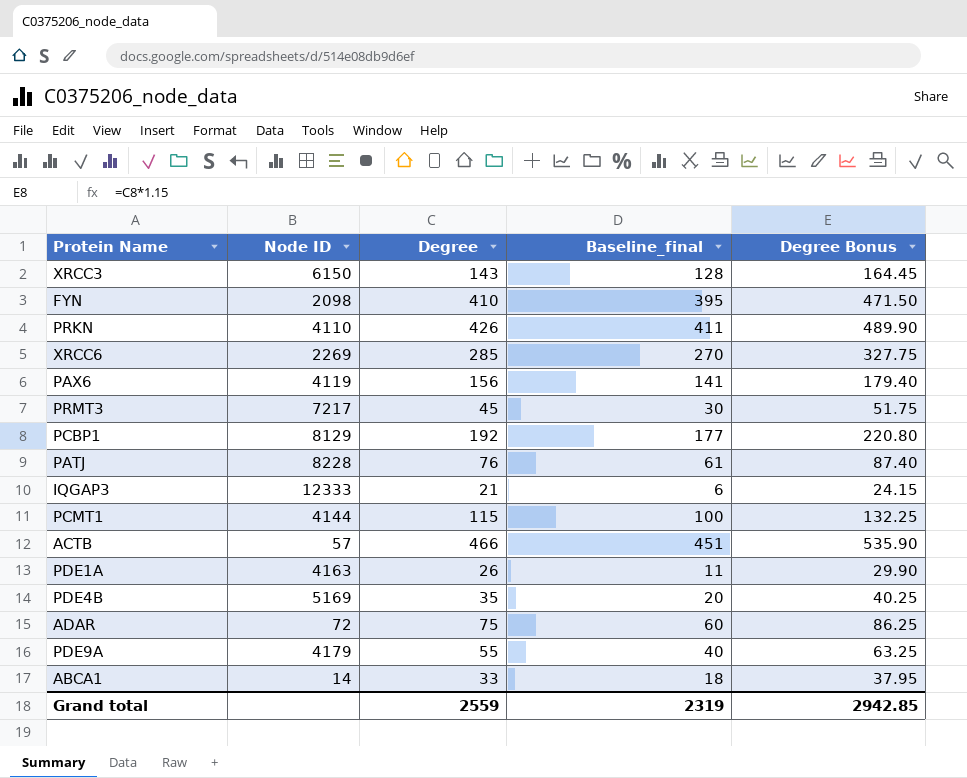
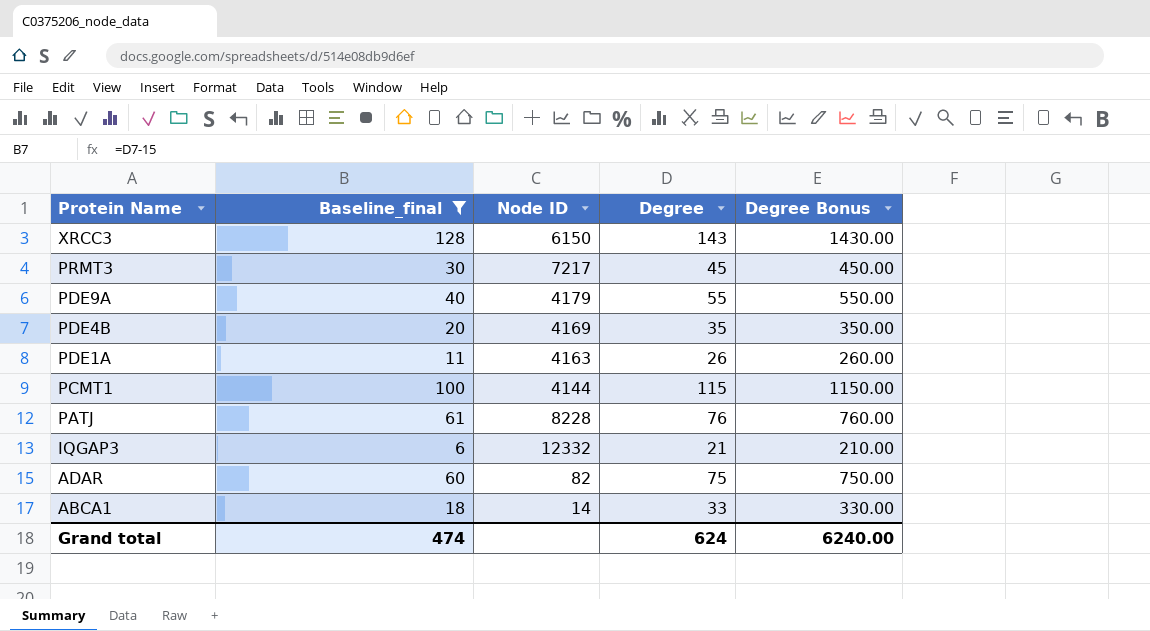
filter: none -> Baseline_final <= 128
row order: none -> Protein Name descending
column Baseline_final | position: 4 -> 2
column Degree Bonus | formula: [Degree] * 1.15 -> [Degree] * 10
PDE4B | Node ID: 5169 -> 4169
IQGAP3 | Node ID: 12333 -> 12332
ADAR | Node ID: 72 -> 82
Grand total | Baseline_final: 2319 -> 474
Grand total | Degree: 2559 -> 624
Grand total | Degree Bonus: 2942.85 -> 6240.00

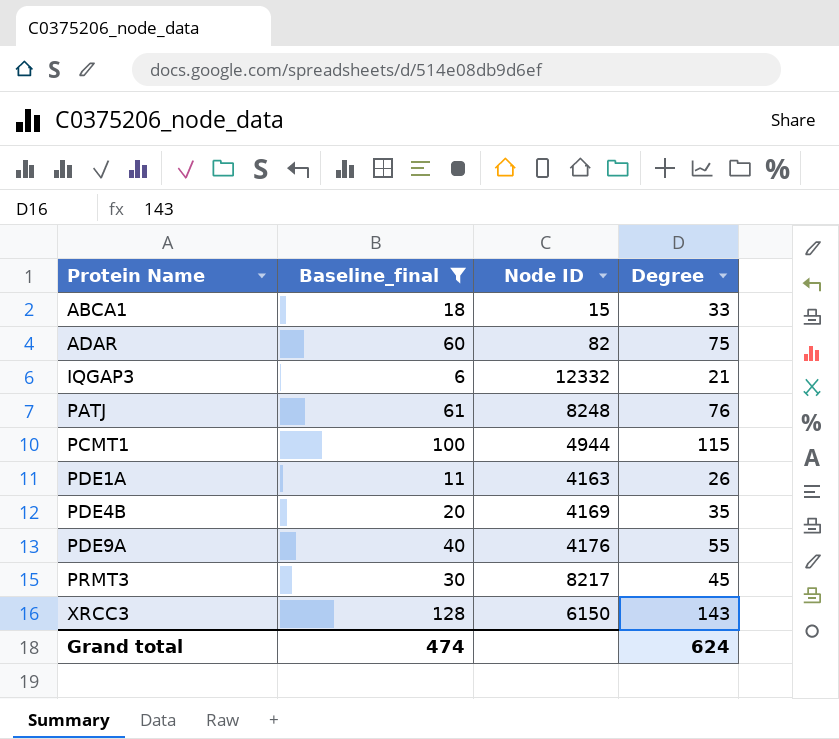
row order: Protein Name descending -> Protein Name ascending
column Degree Bonus | formula: [Degree] * 10 -> none
ABCA1 | Node ID: 14 -> 15
PATJ | Node ID: 8228 -> 8248
PCMT1 | Node ID: 4144 -> 4944
PDE9A | Node ID: 4179 -> 4176
PRMT3 | Node ID: 7217 -> 8217

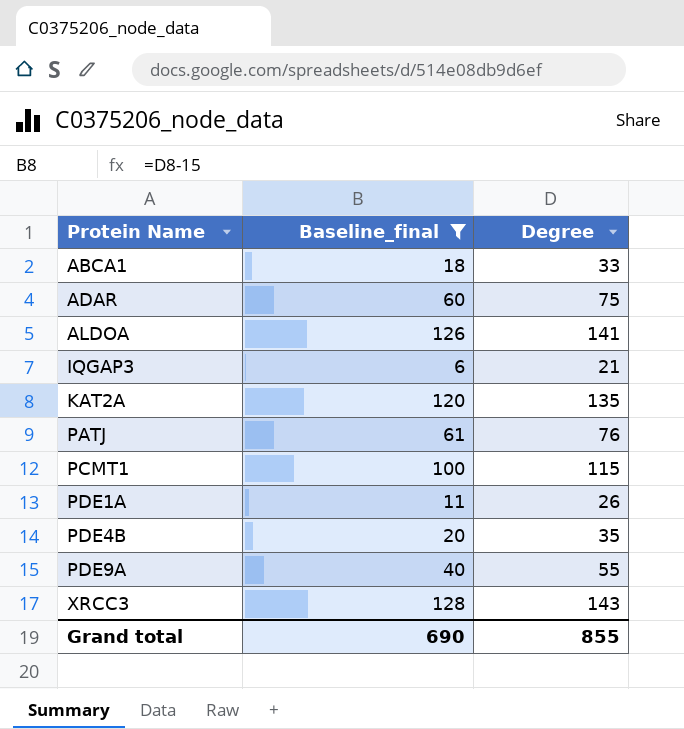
column Node ID | position: 3 -> none
row PRMT3: 30 | 8217 | 45 -> none
row ALDOA: none -> 126 | 141
row KAT2A: none -> 120 | 135
Grand total | Baseline_final: 474 -> 690
Grand total | Degree: 624 -> 855

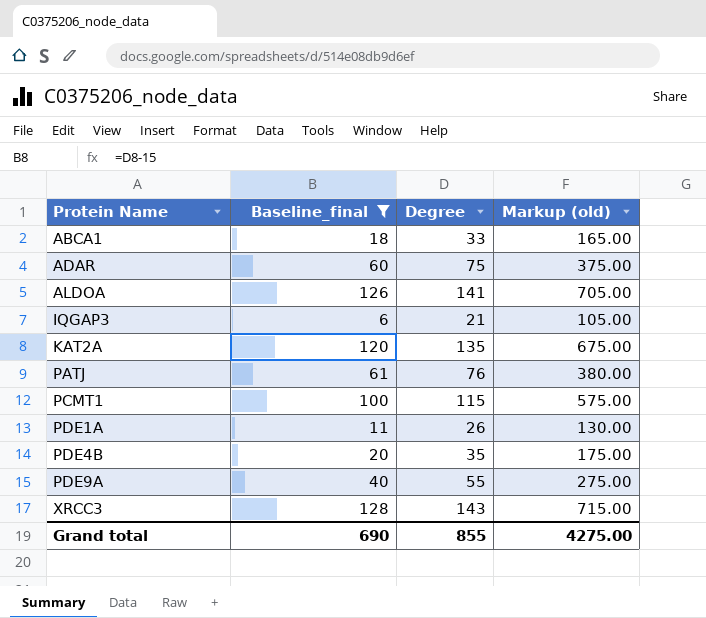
column Markup (old) | formula: none -> [Degree] * 5

